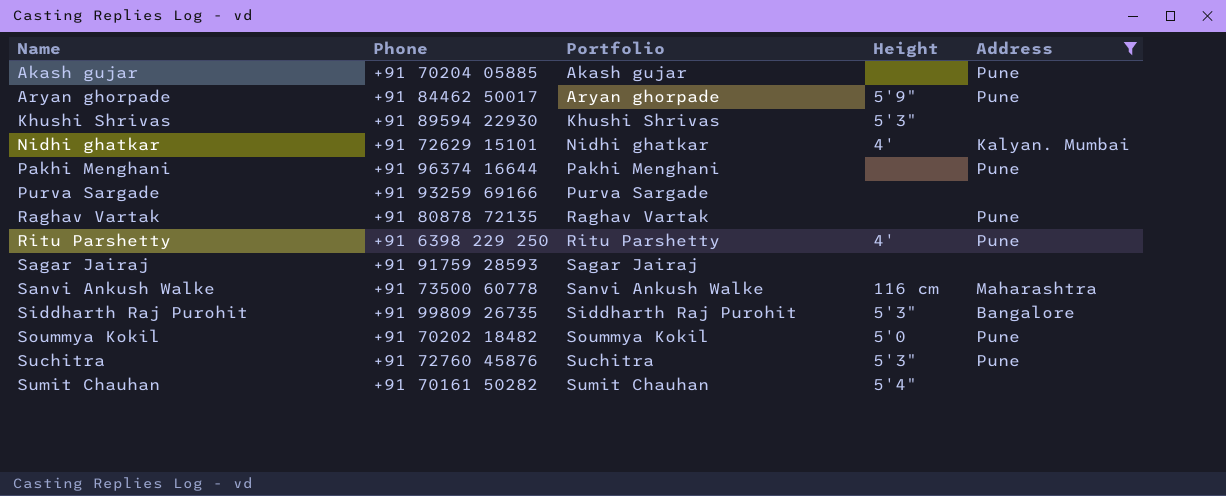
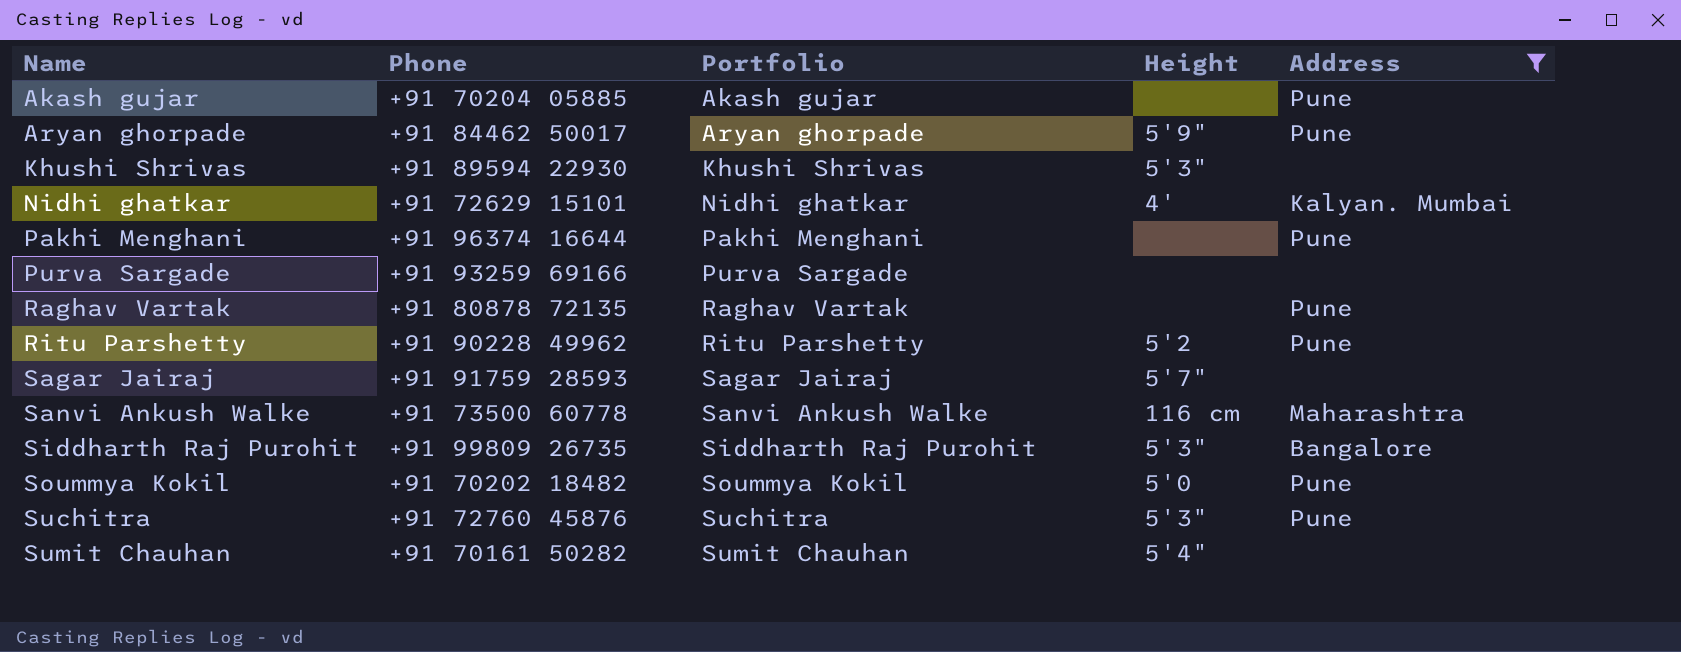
Ritu Parshetty | Phone: +91 6398 229 250 -> +91 90228 49962
Ritu Parshetty | Height: 4' -> 5'2
Sagar Jairaj | Height: none -> 5'7"

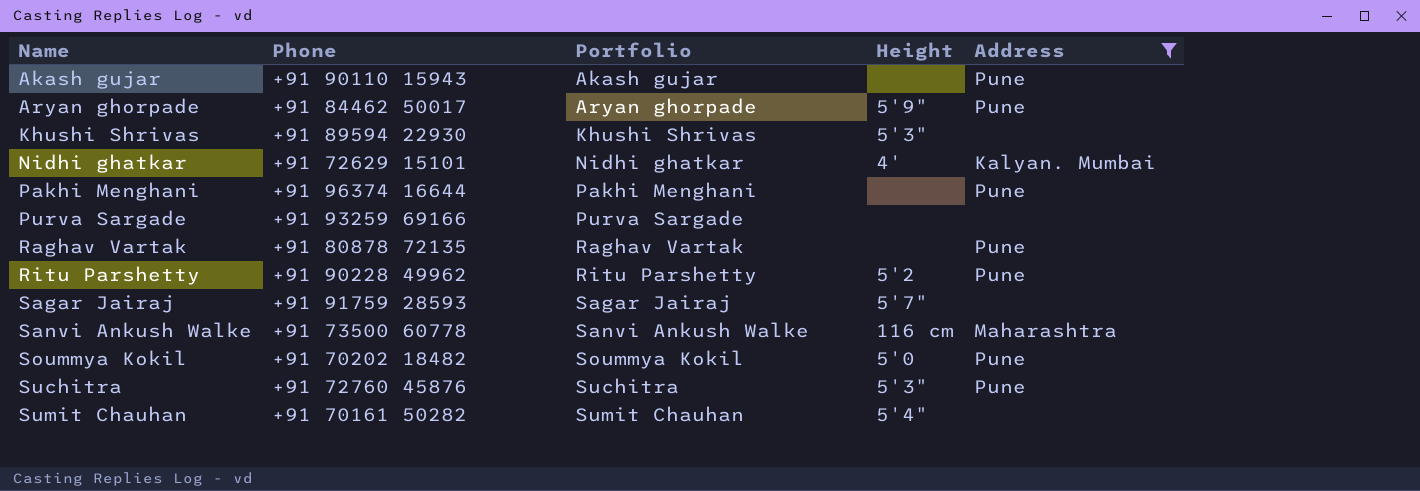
row Siddharth Raj Purohit: +91 99809 26735 | Siddharth Raj Purohit | 5'3" | Bangalore -> none
Akash gujar | Phone: +91 70204 05885 -> +91 90110 15943

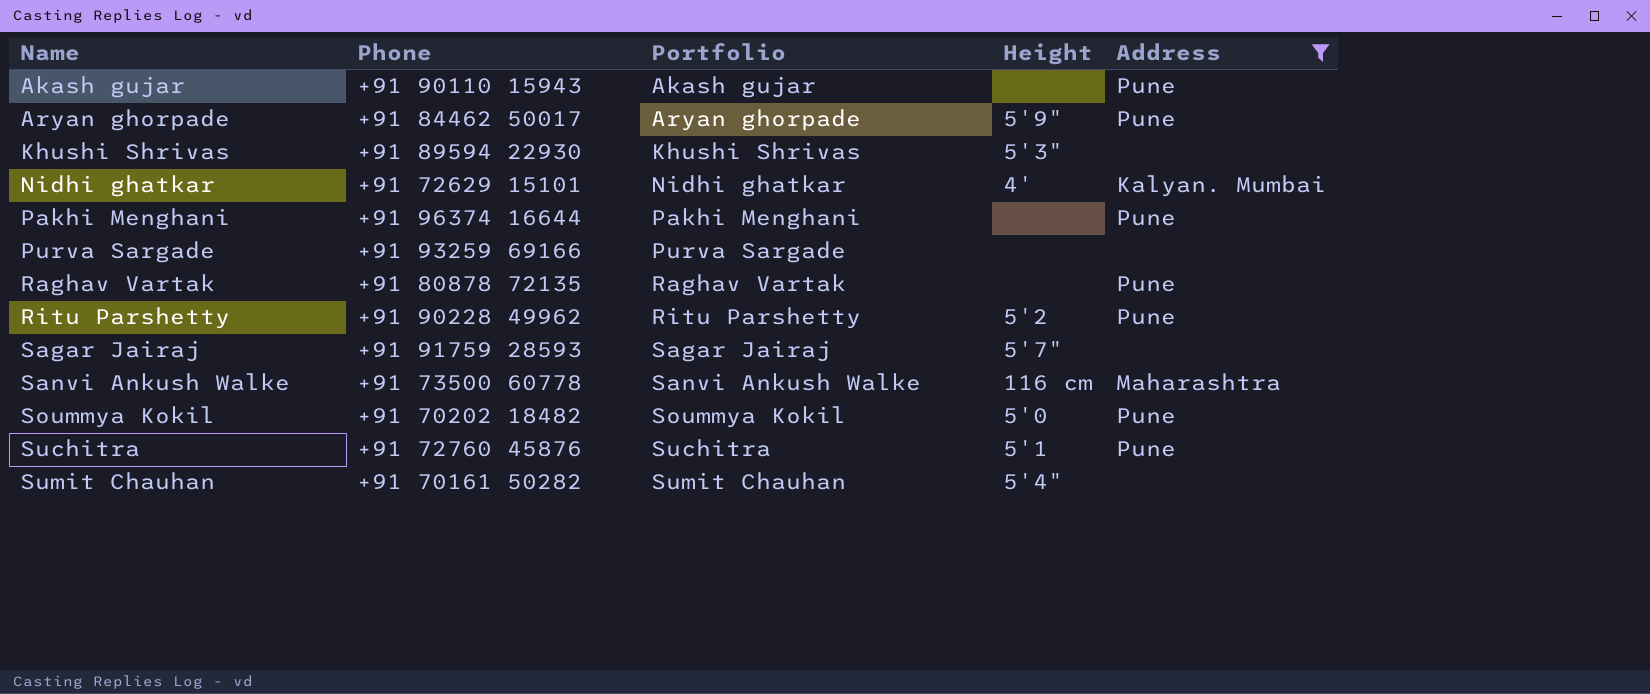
Suchitra | Height: 5'3" -> 5'1

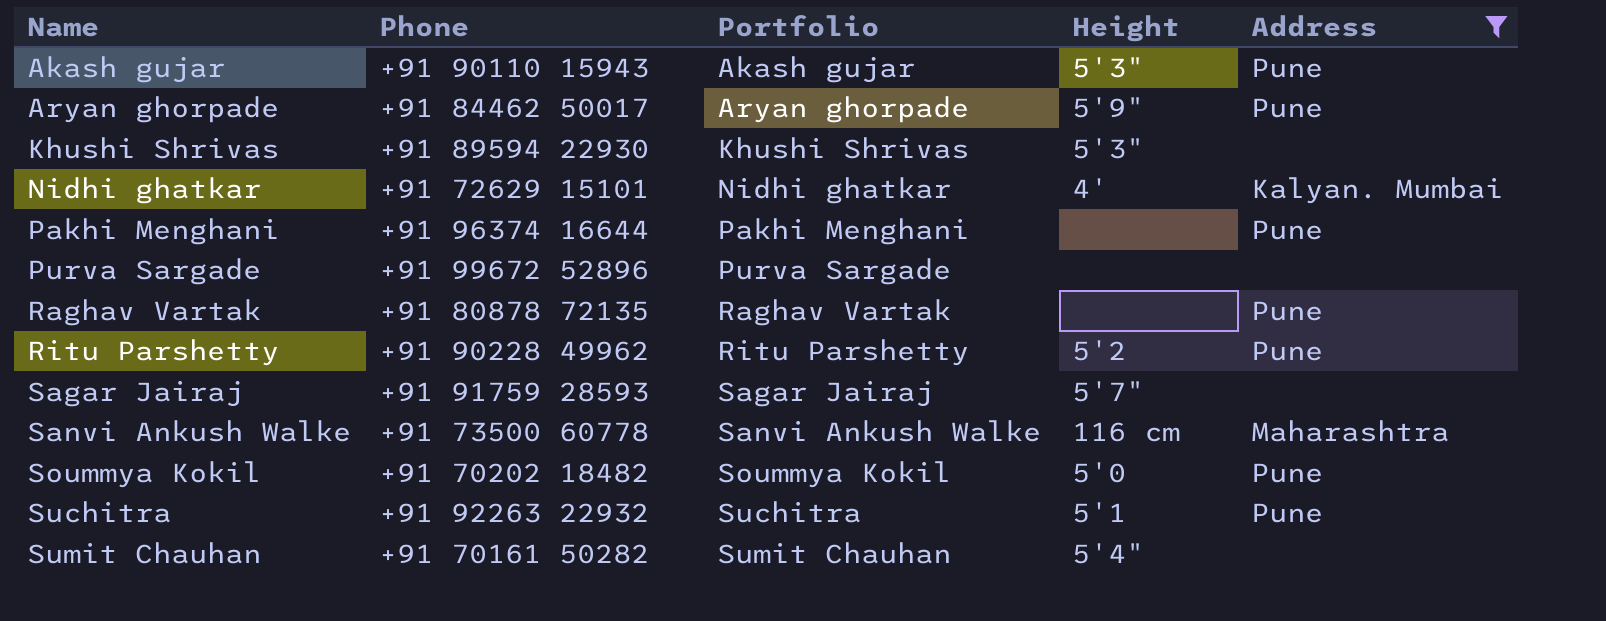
Akash gujar | Height: none -> 5'3"
Purva Sargade | Phone: +91 93259 69166 -> +91 99672 52896
Suchitra | Phone: +91 72760 45876 -> +91 92263 22932

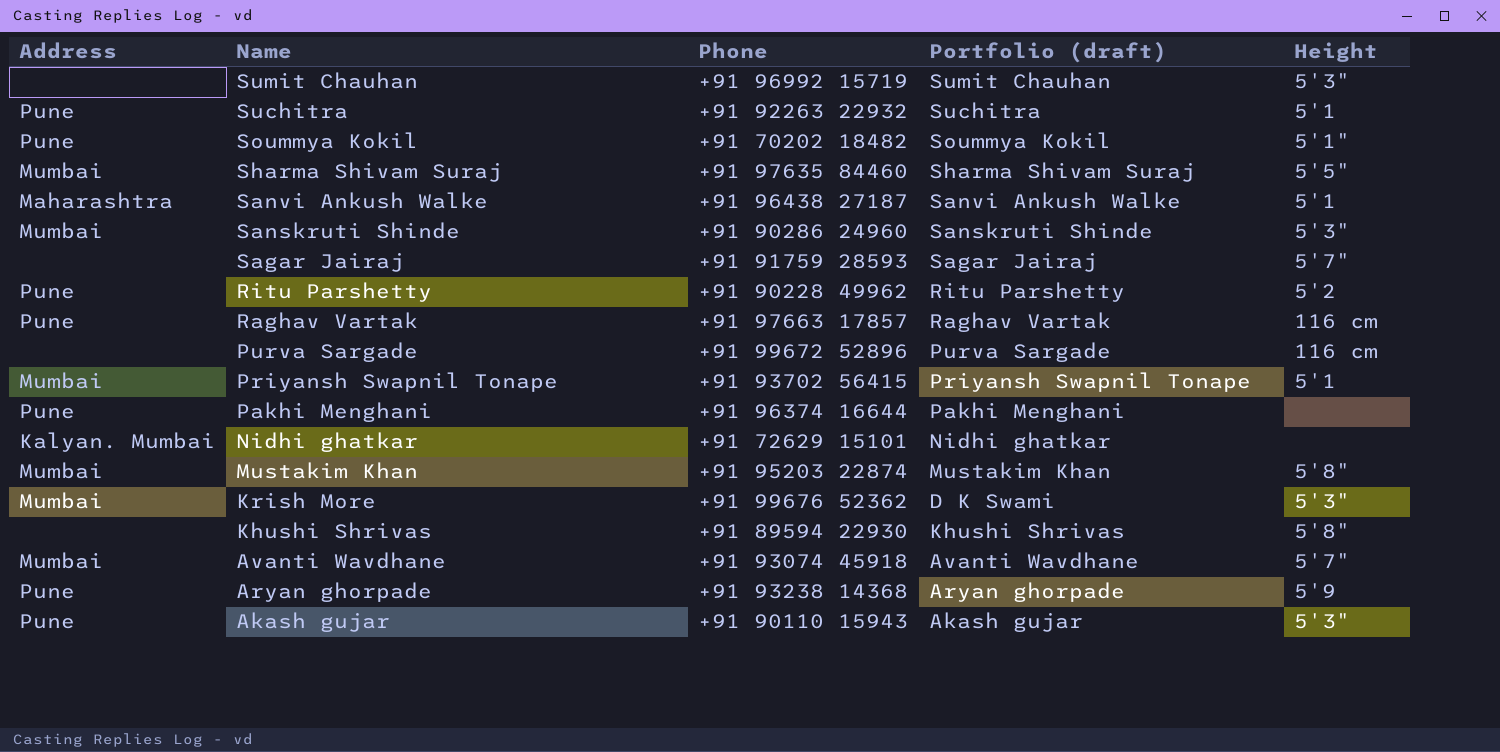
filter: Address != Mumbai -> none
row order: Name ascending -> Name descending
column Address | position: 5 -> 1
column name: Portfolio -> Portfolio (draft)
Sumit Chauhan | Phone: +91 70161 50282 -> +91 96992 15719
Sumit Chauhan | Height: 5'4" -> 5'3"
Soummya Kokil | Height: 5'0 -> 5'1"
Sanvi Ankush Walke | Phone: +91 73500 60778 -> +91 96438 27187
Sanvi Ankush Walke | Height: 116 cm -> 5'1
Raghav Vartak | Phone: +91 80878 72135 -> +91 97663 17857
Raghav Vartak | Height: none -> 116 cm
Purva Sargade | Height: none -> 116 cm
Nidhi ghatkar | Height: 4' -> none
Khushi Shrivas | Height: 5'3" -> 5'8"
Aryan ghorpade | Phone: +91 84462 50017 -> +91 93238 14368
Aryan ghorpade | Height: 5'9" -> 5'9

